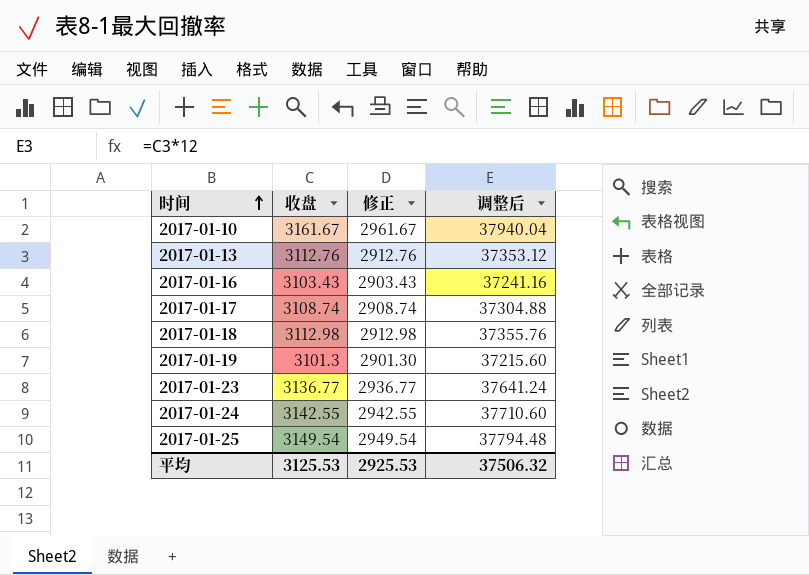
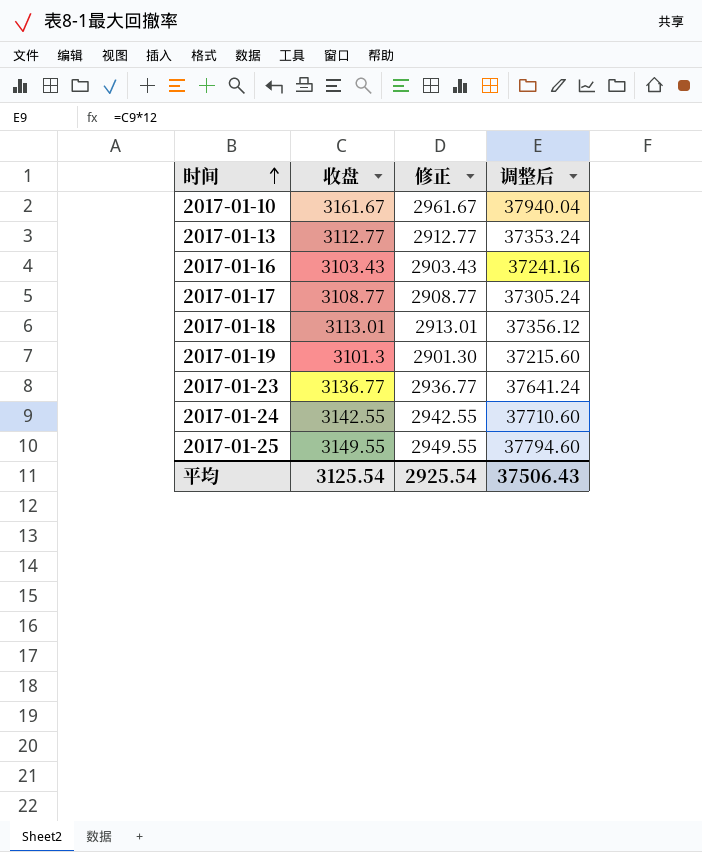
2017-01-13 | 收盘: 3112.76 -> 3112.77
2017-01-13 | 修正: 2912.76 -> 2912.77
2017-01-13 | 调整后: 37353.12 -> 37353.24
2017-01-17 | 收盘: 3108.74 -> 3108.77
2017-01-17 | 修正: 2908.74 -> 2908.77
2017-01-17 | 调整后: 37304.88 -> 37305.24
2017-01-18 | 收盘: 3112.98 -> 3113.01
2017-01-18 | 修正: 2912.98 -> 2913.01
2017-01-18 | 调整后: 37355.76 -> 37356.12
2017-01-25 | 收盘: 3149.54 -> 3149.55
2017-01-25 | 修正: 2949.54 -> 2949.55
2017-01-25 | 调整后: 37794.48 -> 37794.60
平均 | 收盘: 3125.53 -> 3125.54
平均 | 修正: 2925.53 -> 2925.54
平均 | 调整后: 37506.32 -> 37506.43

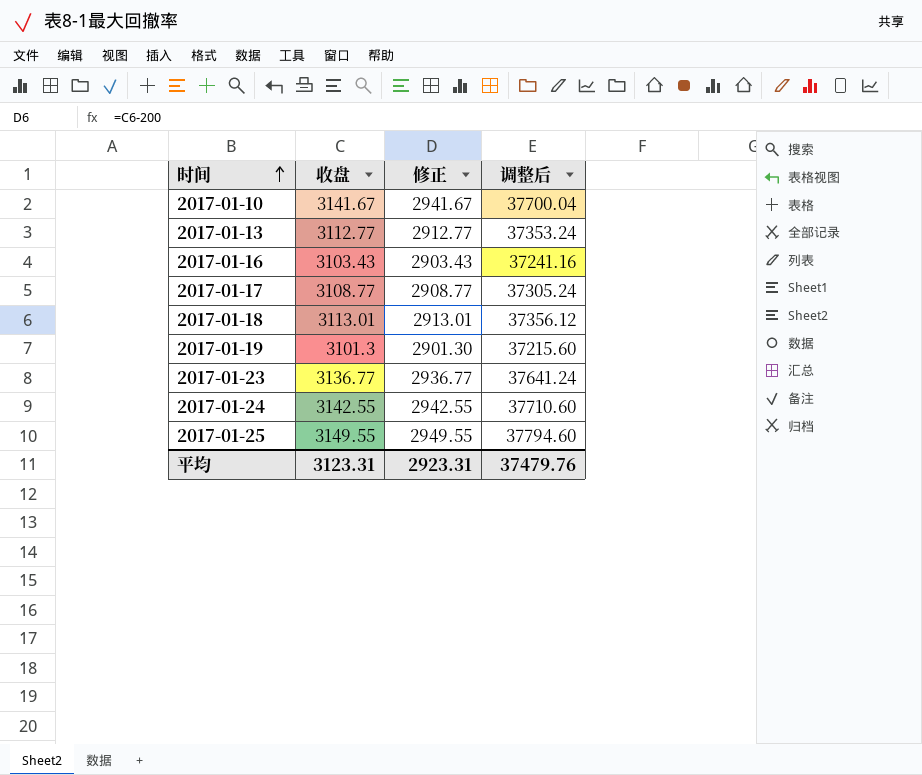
2017-01-10 | 收盘: 3161.67 -> 3141.67
2017-01-10 | 修正: 2961.67 -> 2941.67
2017-01-10 | 调整后: 37940.04 -> 37700.04
平均 | 收盘: 3125.54 -> 3123.31
平均 | 修正: 2925.54 -> 2923.31
平均 | 调整后: 37506.43 -> 37479.76

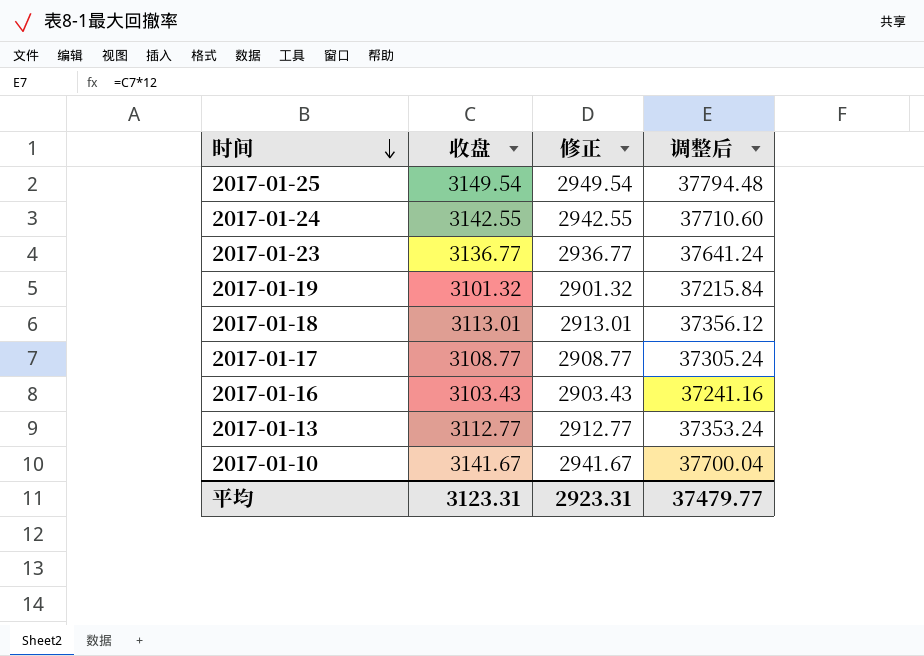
row order: 时间 ascending -> 时间 descending
2017-01-25 | 收盘: 3149.55 -> 3149.54
2017-01-25 | 修正: 2949.55 -> 2949.54
2017-01-25 | 调整后: 37794.60 -> 37794.48
2017-01-19 | 收盘: 3101.3 -> 3101.32
2017-01-19 | 修正: 2901.30 -> 2901.32
2017-01-19 | 调整后: 37215.60 -> 37215.84
平均 | 调整后: 37479.76 -> 37479.77

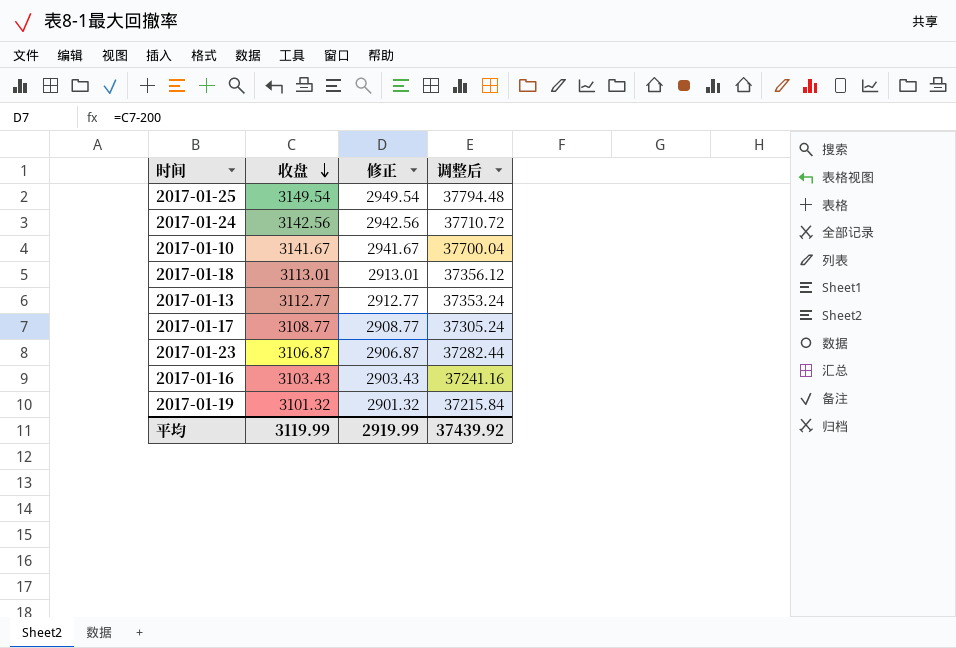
row order: 时间 descending -> 收盘 descending
2017-01-24 | 收盘: 3142.55 -> 3142.56
2017-01-24 | 修正: 2942.55 -> 2942.56
2017-01-24 | 调整后: 37710.60 -> 37710.72
2017-01-23 | 收盘: 3136.77 -> 3106.87
2017-01-23 | 修正: 2936.77 -> 2906.87
2017-01-23 | 调整后: 37641.24 -> 37282.44
平均 | 收盘: 3123.31 -> 3119.99
平均 | 修正: 2923.31 -> 2919.99
平均 | 调整后: 37479.77 -> 37439.92

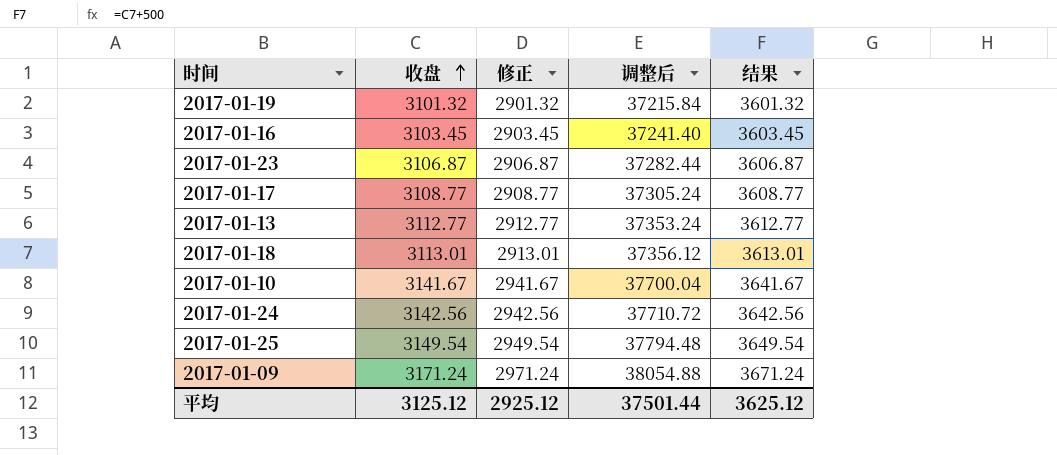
row order: 收盘 descending -> 收盘 ascending
column 结果 | formula: none -> [收盘] + 500
2017-01-16 | 收盘: 3103.43 -> 3103.45
2017-01-16 | 修正: 2903.43 -> 2903.45
2017-01-16 | 调整后: 37241.16 -> 37241.40
row 2017-01-09: none -> 3171.24 | 2971.24 | 38054.88 | 3671.24
平均 | 收盘: 3119.99 -> 3125.12
平均 | 修正: 2919.99 -> 2925.12
平均 | 调整后: 37439.92 -> 37501.44

